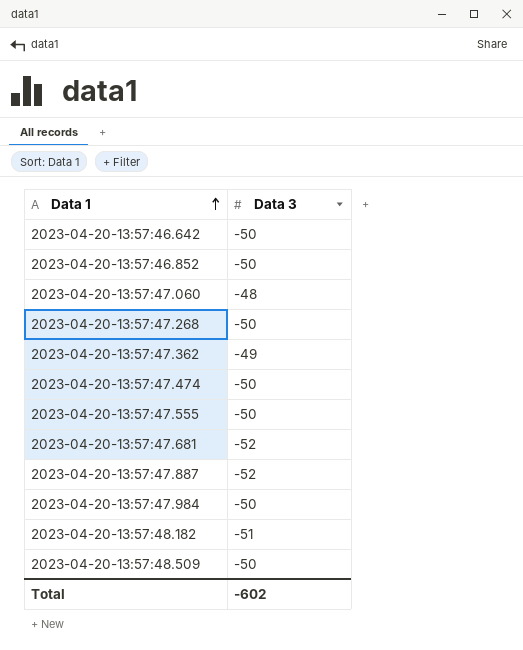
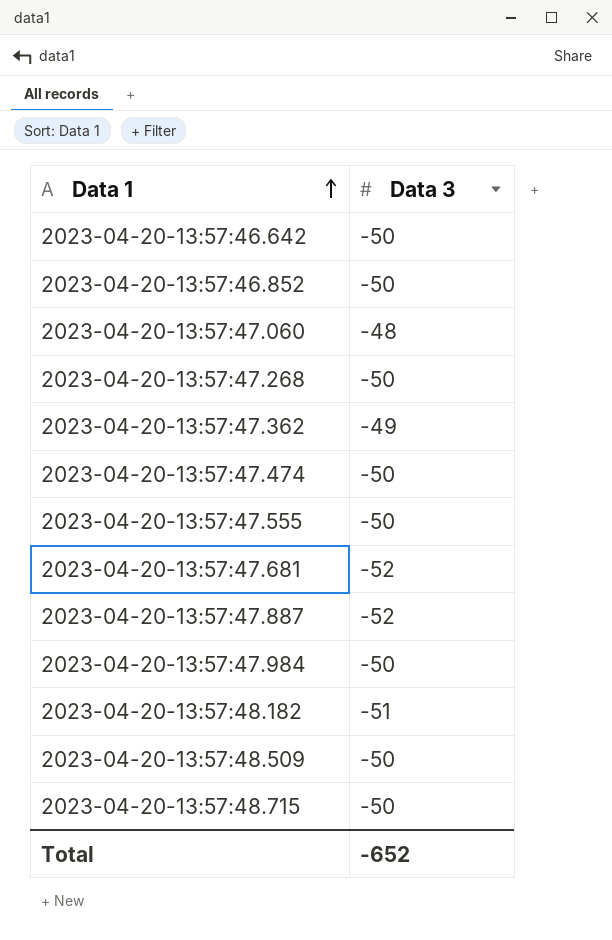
row 2023-04-20-13:57:48.715: none -> -50
Total | Data 3: -602 -> -652

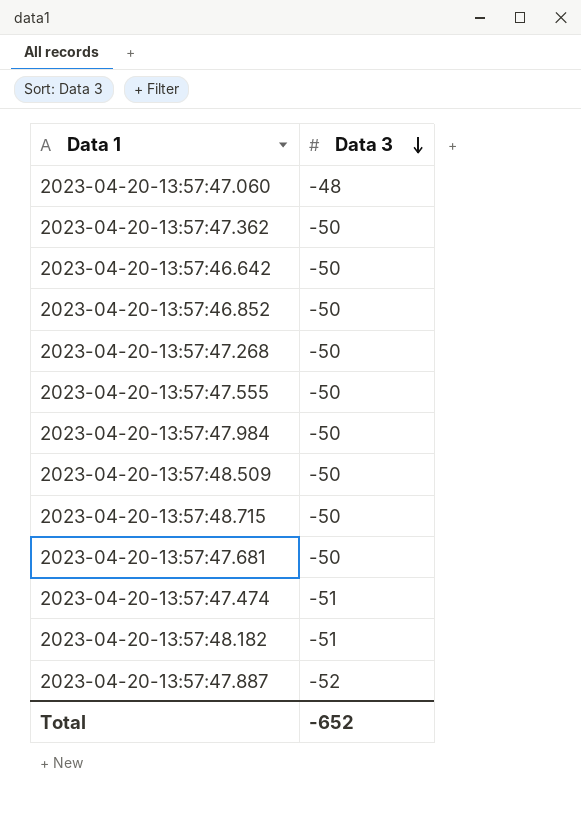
row order: Data 1 ascending -> Data 3 descending
2023-04-20-13:57:47.362 | Data 3: -49 -> -50
2023-04-20-13:57:47.681 | Data 3: -52 -> -50
2023-04-20-13:57:47.474 | Data 3: -50 -> -51

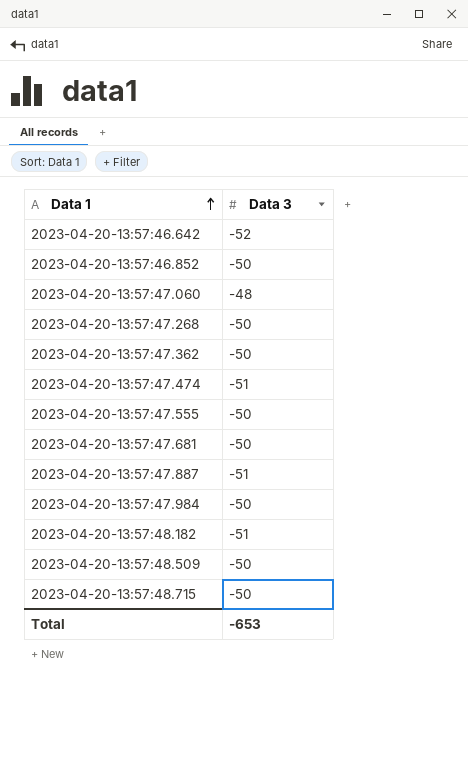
row order: Data 3 descending -> Data 1 ascending
2023-04-20-13:57:46.642 | Data 3: -50 -> -52
2023-04-20-13:57:47.887 | Data 3: -52 -> -51
Total | Data 3: -652 -> -653

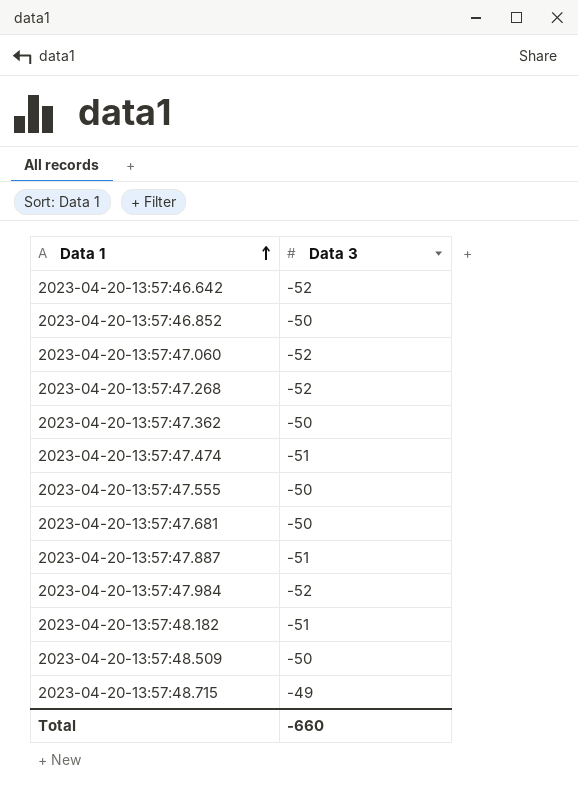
2023-04-20-13:57:47.060 | Data 3: -48 -> -52
2023-04-20-13:57:47.268 | Data 3: -50 -> -52
2023-04-20-13:57:47.984 | Data 3: -50 -> -52
2023-04-20-13:57:48.715 | Data 3: -50 -> -49
Total | Data 3: -653 -> -660

